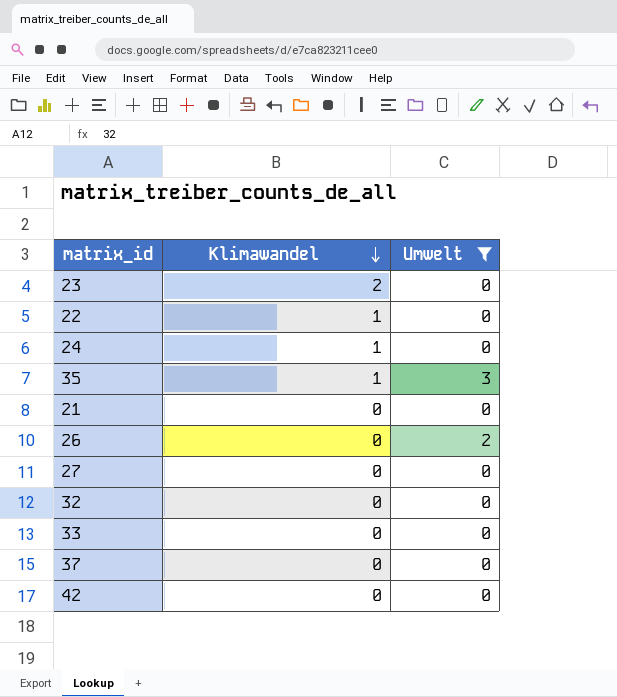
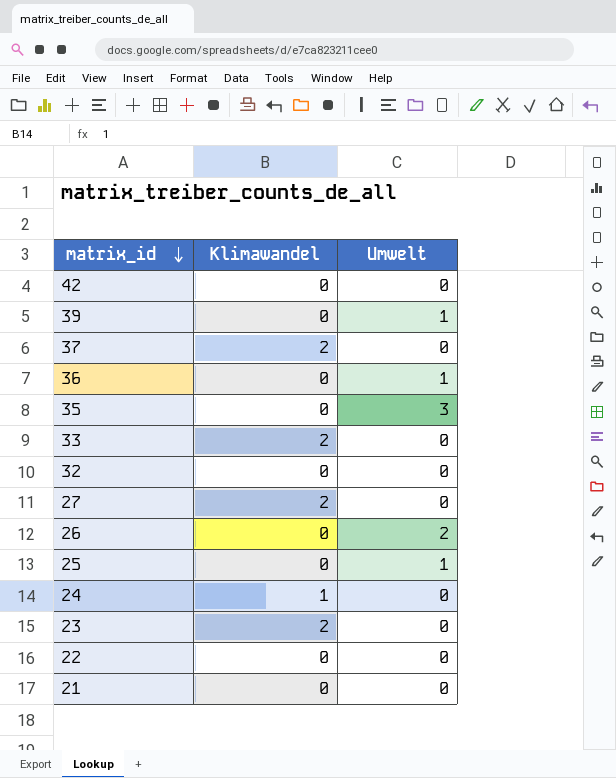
filter: Umwelt != 1 -> none
row order: Klimawandel descending -> matrix_id descending
37 | Klimawandel: 0 -> 2
35 | Klimawandel: 1 -> 0
33 | Klimawandel: 0 -> 2
27 | Klimawandel: 0 -> 2
22 | Klimawandel: 1 -> 0

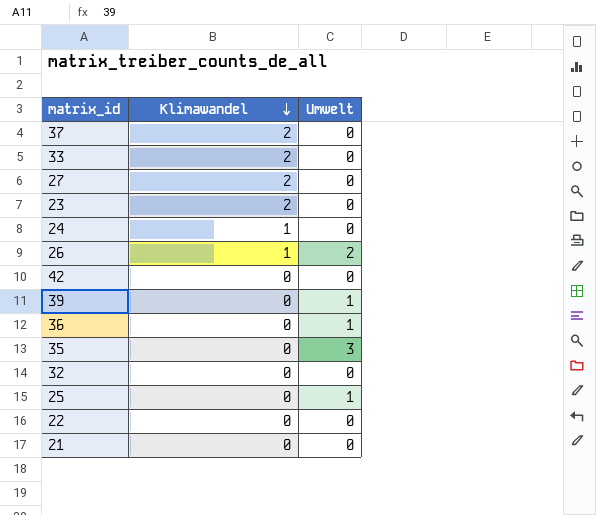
row order: matrix_id descending -> Klimawandel descending
26 | Klimawandel: 0 -> 1

